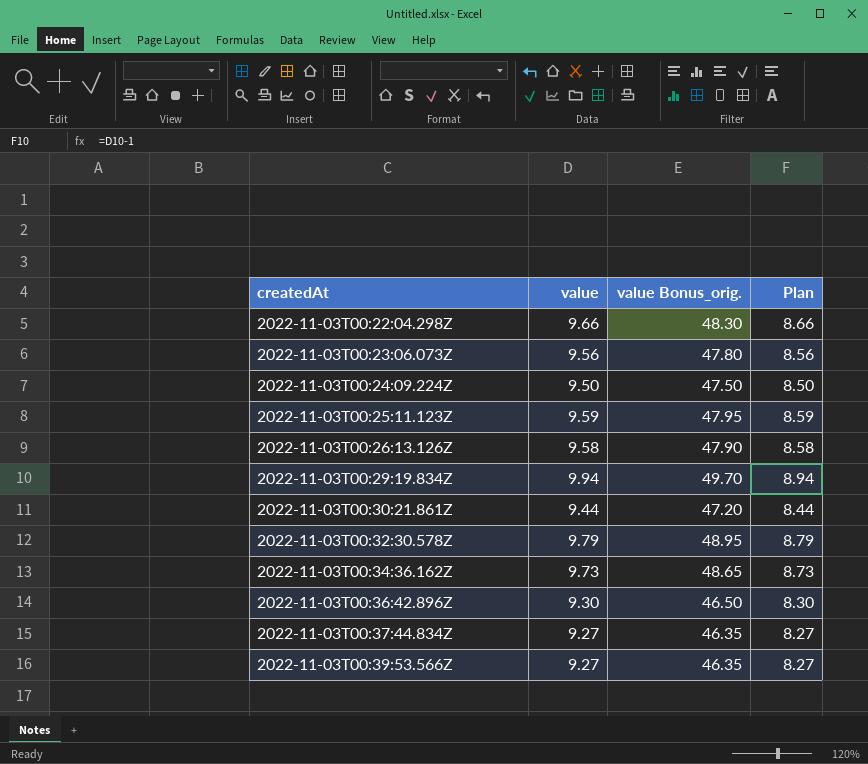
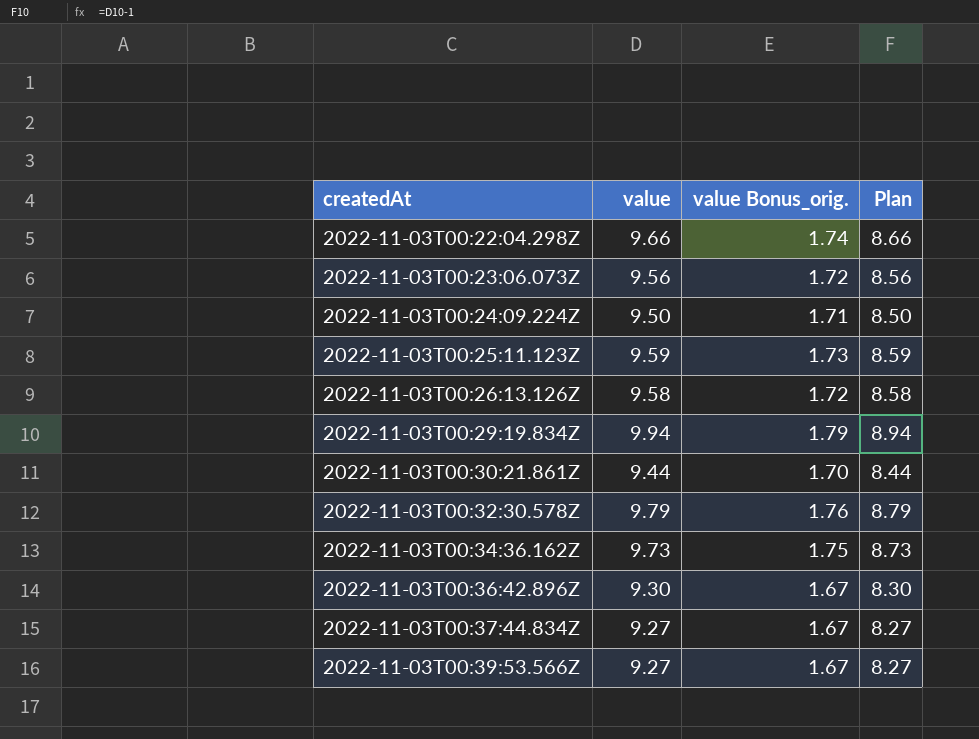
column value Bonus_orig. | formula: [value] * 5 -> [value] * 0.18

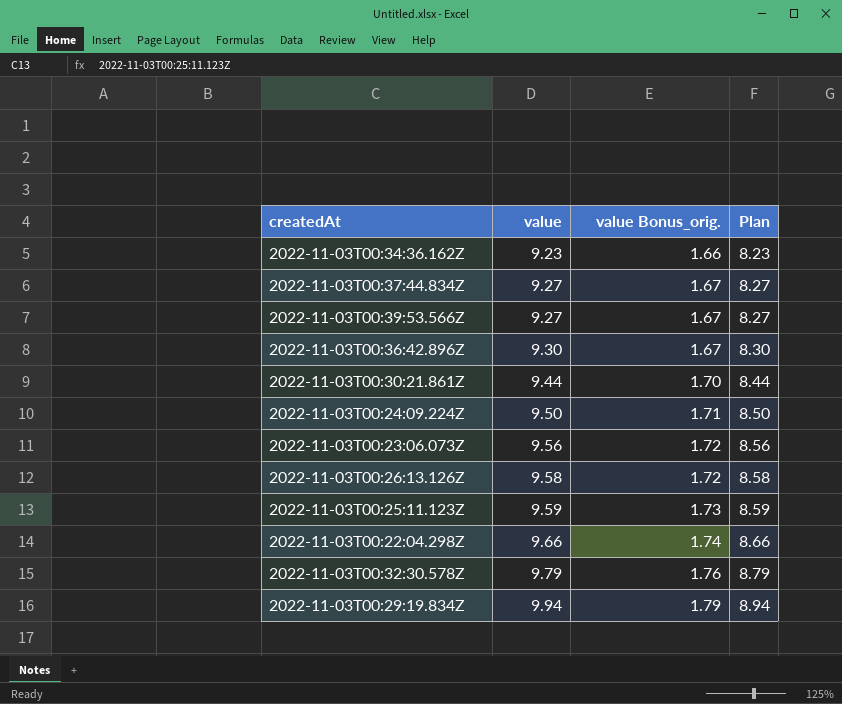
row order: createdAt ascending -> value ascending
2022-11-03T00:34:36.162Z | value: 9.73 -> 9.23
2022-11-03T00:34:36.162Z | value Bonus_orig.: 1.75 -> 1.66
2022-11-03T00:34:36.162Z | Plan: 8.73 -> 8.23

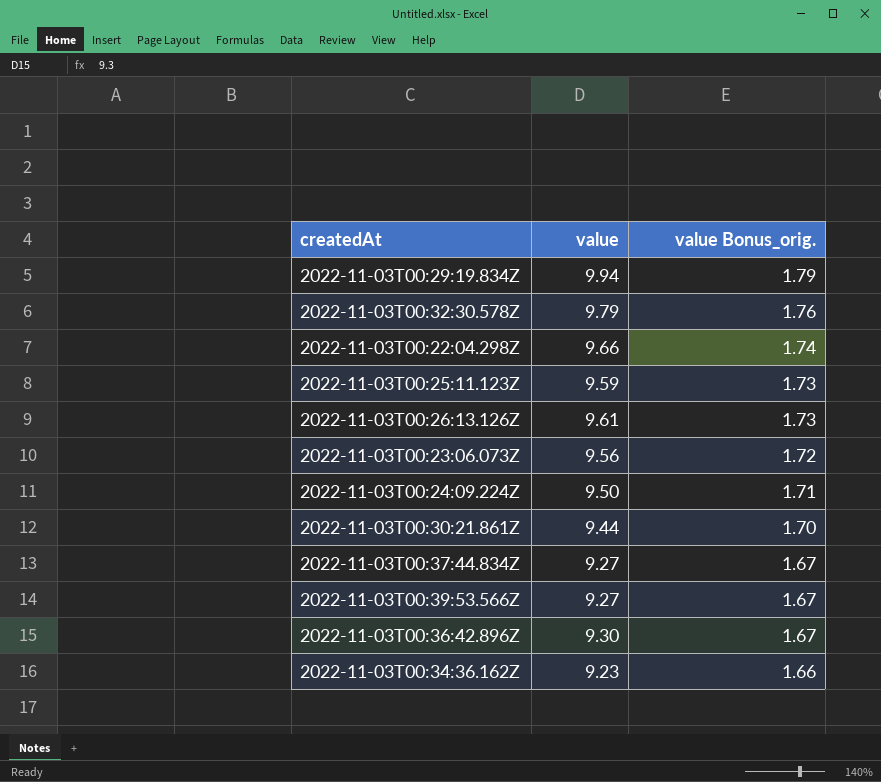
row order: value ascending -> value Bonus_orig. descending
column Plan | formula: [value] - 1 -> none
2022-11-03T00:26:13.126Z | value: 9.58 -> 9.61
2022-11-03T00:26:13.126Z | value Bonus_orig.: 1.72 -> 1.73

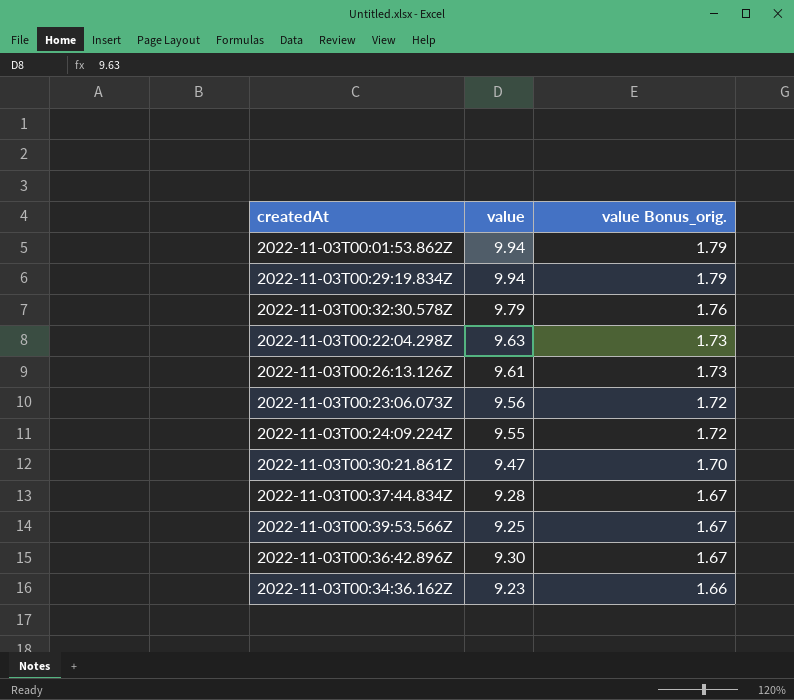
row 2022-11-03T00:25:11.123Z: 9.59 | 1.73 -> none
row 2022-11-03T00:01:53.862Z: none -> 9.94 | 1.79
2022-11-03T00:22:04.298Z | value: 9.66 -> 9.63
2022-11-03T00:22:04.298Z | value Bonus_orig.: 1.74 -> 1.73
2022-11-03T00:24:09.224Z | value: 9.50 -> 9.55
2022-11-03T00:24:09.224Z | value Bonus_orig.: 1.71 -> 1.72
2022-11-03T00:30:21.861Z | value: 9.44 -> 9.47
2022-11-03T00:37:44.834Z | value: 9.27 -> 9.28
2022-11-03T00:39:53.566Z | value: 9.27 -> 9.25

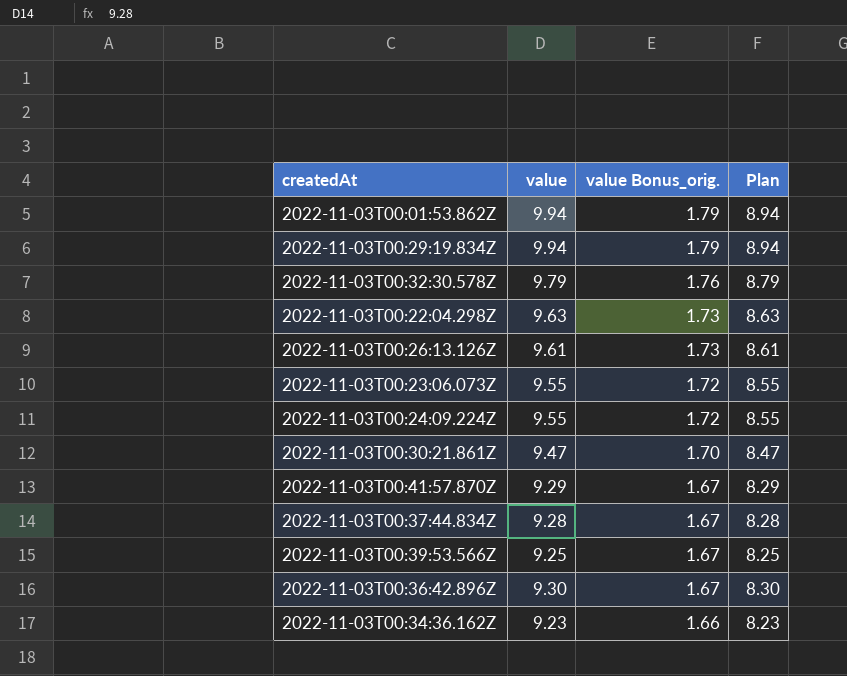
column Plan | formula: none -> [value] - 1
2022-11-03T00:23:06.073Z | value: 9.56 -> 9.55
row 2022-11-03T00:41:57.870Z: none -> 9.29 | 1.67 | 8.29

